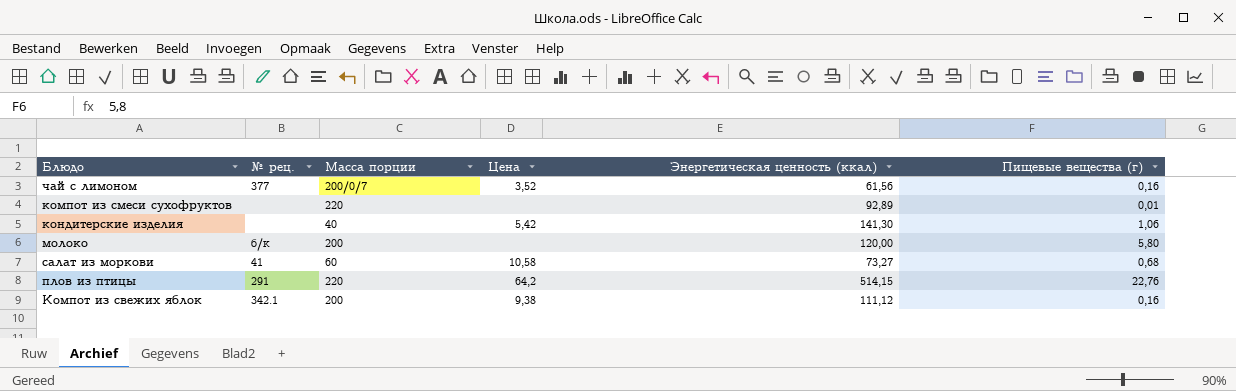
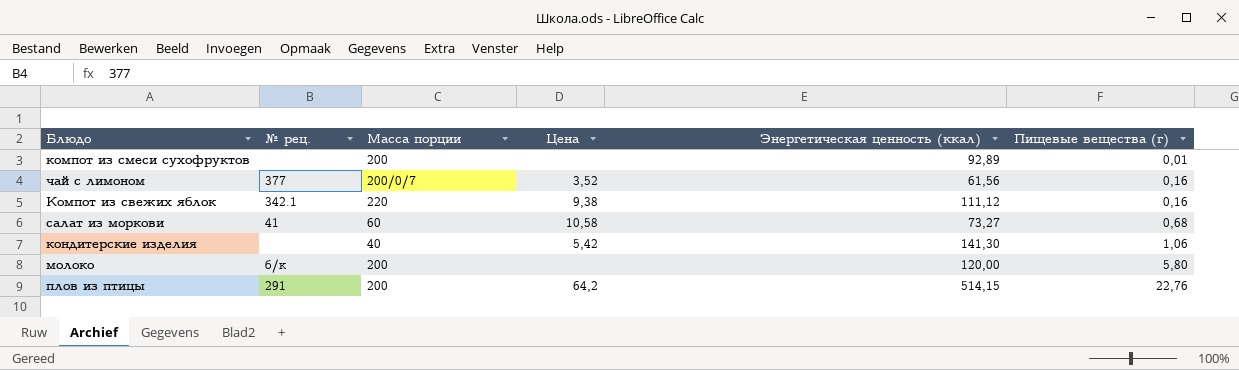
row order: none -> Пищевые вещества (г) ascending
компот из смеси сухофруктов | Масса порции: 220 -> 200
Компот из свежих яблок | Масса порции: 200 -> 220
плов из птицы | Масса порции: 220 -> 200

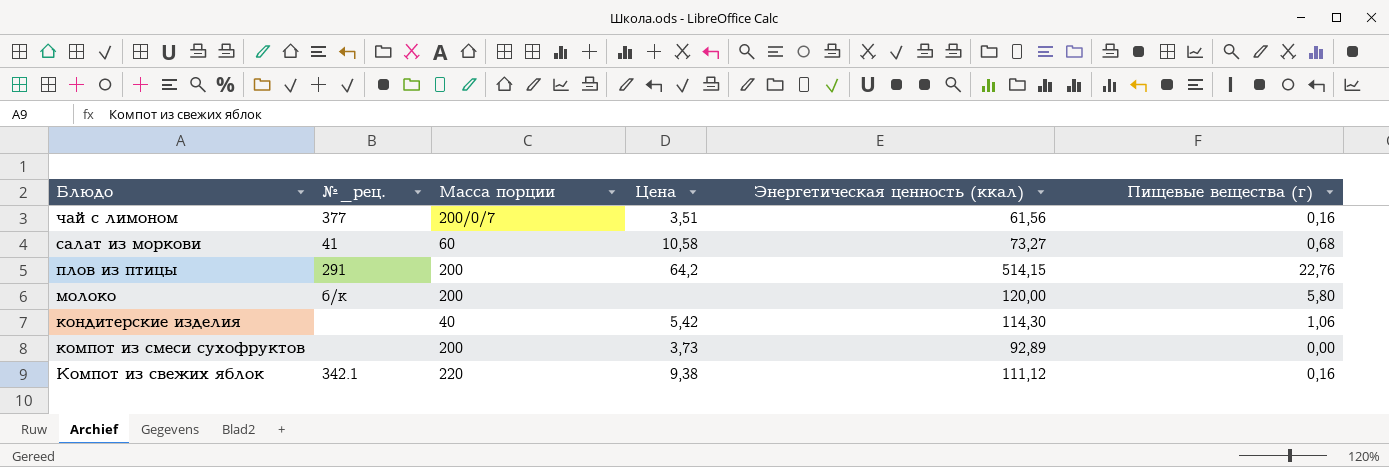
row order: Пищевые вещества (г) ascending -> Блюдо descending
column name: № рец. -> №_рец.
чай с лимоном | Цена: 3,52 -> 3,51
кондитерские изделия | Энергетическая ценность (ккал): 141,30 -> 114,30
компот из смеси сухофруктов | Цена: none -> 3,73
компот из смеси сухофруктов | Пищевые вещества (г): 0,01 -> 0,00

